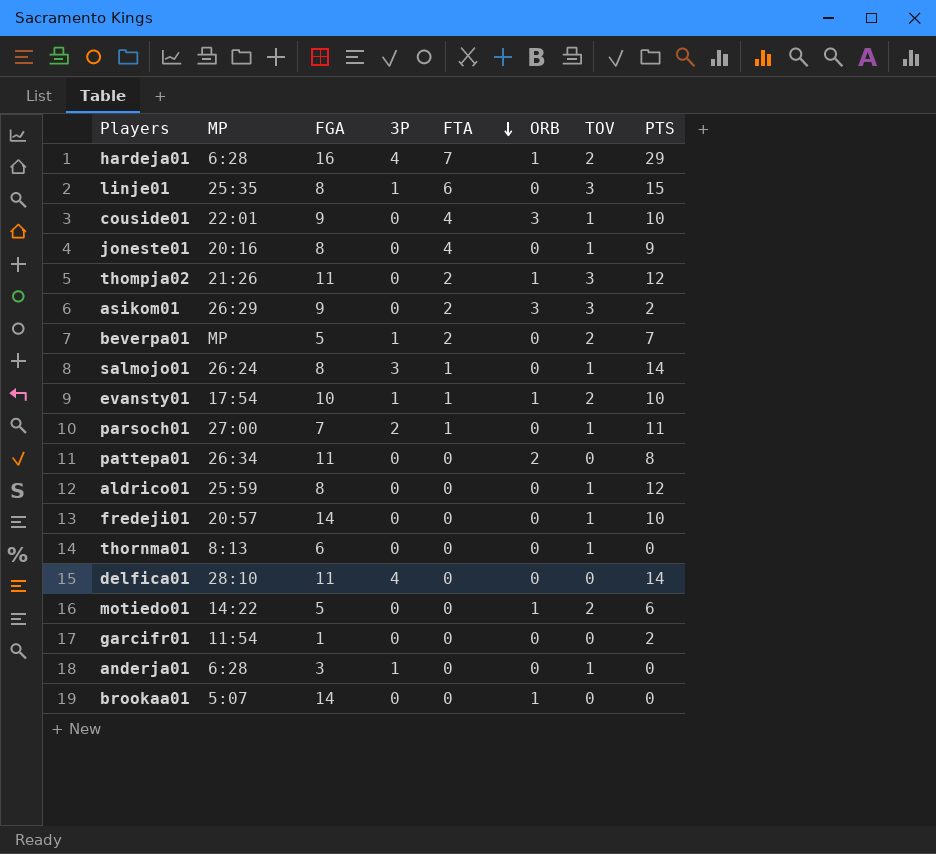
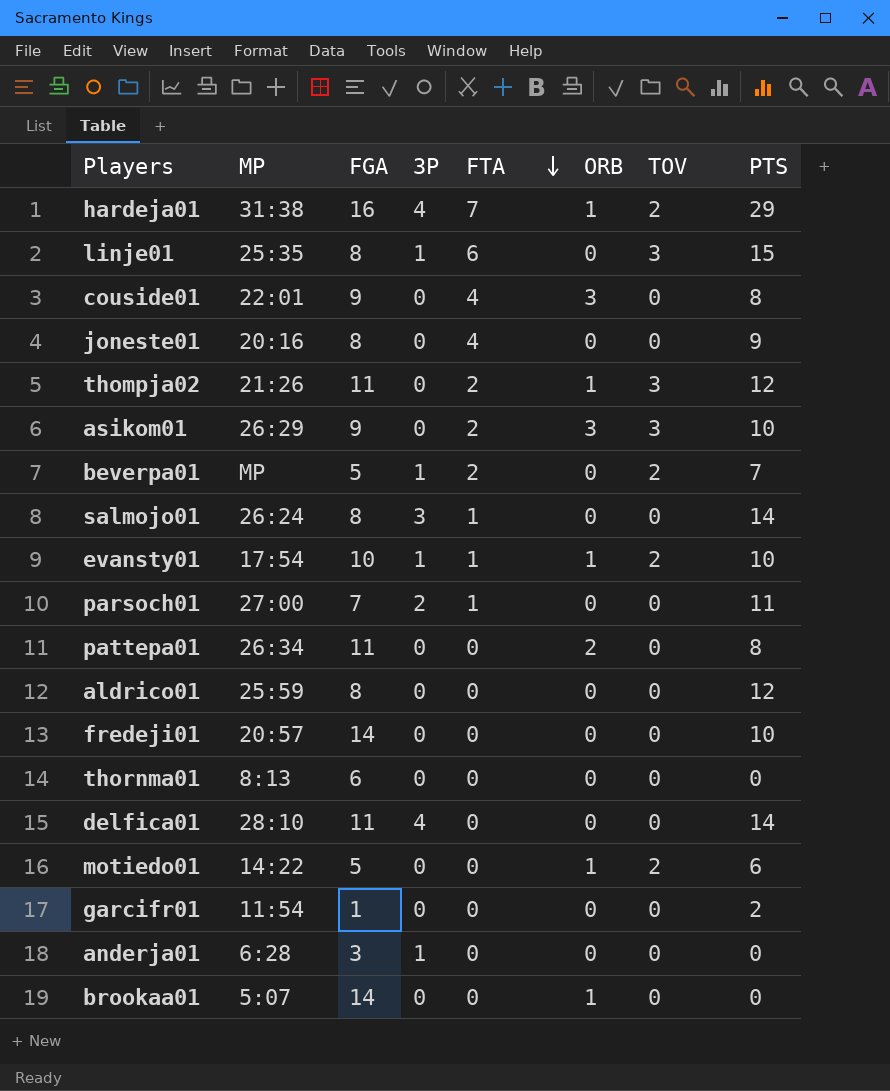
hardeja01 | MP: 6:28 -> 31:38
couside01 | TOV: 1 -> 0
couside01 | PTS: 10 -> 8
joneste01 | TOV: 1 -> 0
asikom01 | PTS: 2 -> 10
salmojo01 | TOV: 1 -> 0
parsoch01 | TOV: 1 -> 0
aldrico01 | TOV: 1 -> 0
fredeji01 | TOV: 1 -> 0
thornma01 | TOV: 1 -> 0
anderja01 | TOV: 1 -> 0

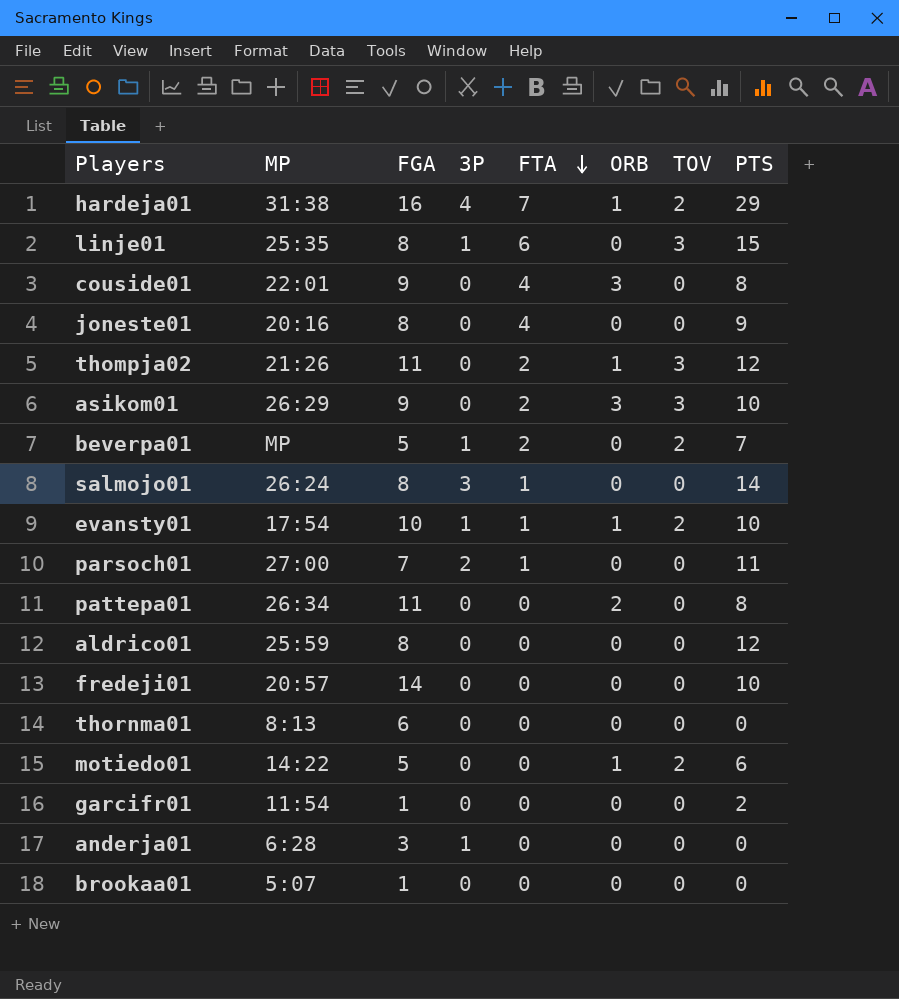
row delfica01: 28:10 | 11 | 4 | 0 | 0 | 0 | 14 -> none
brookaa01 | FGA: 14 -> 1
brookaa01 | ORB: 1 -> 0

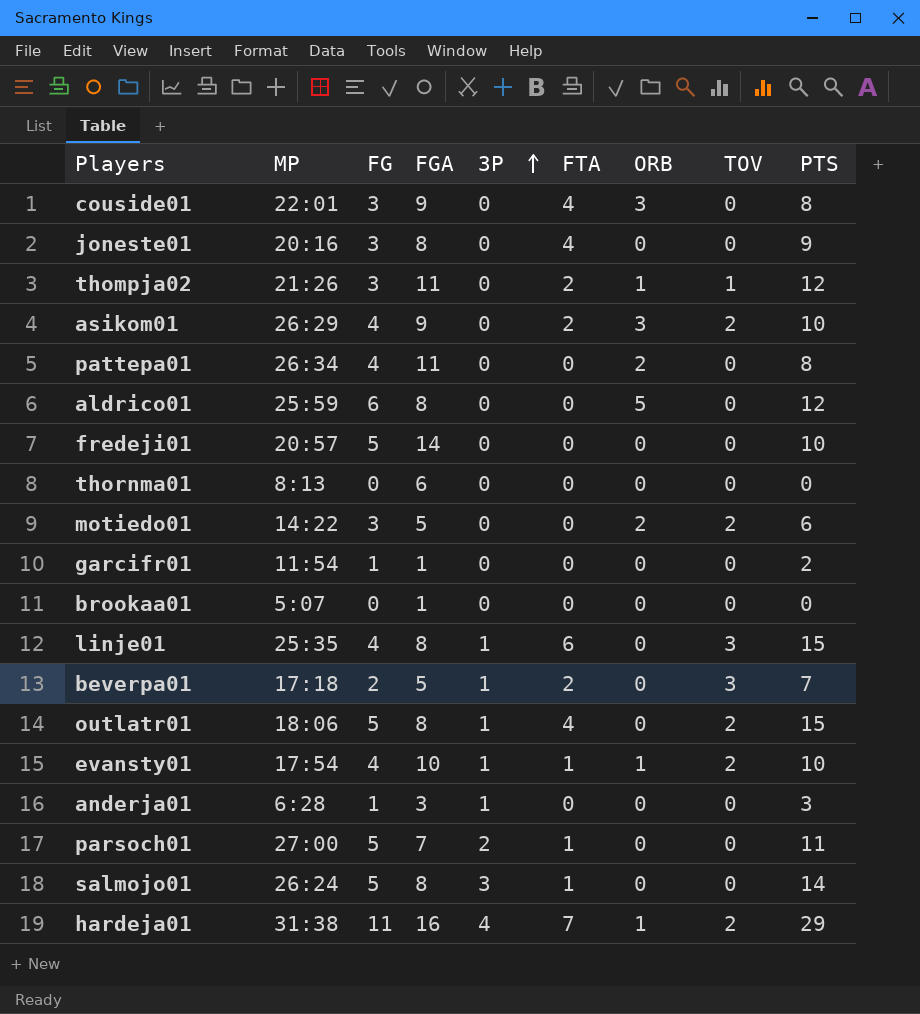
row order: FTA descending -> 3P ascending
column FG | position: none -> 3
thompja02 | TOV: 3 -> 1
asikom01 | TOV: 3 -> 2
aldrico01 | ORB: 0 -> 5
motiedo01 | ORB: 1 -> 2
beverpa01 | MP: MP -> 17:18
beverpa01 | TOV: 2 -> 3
row outlatr01: none -> 18:06 | 5 | 8 | 1 | 4 | 0 | 2 | 15
anderja01 | PTS: 0 -> 3

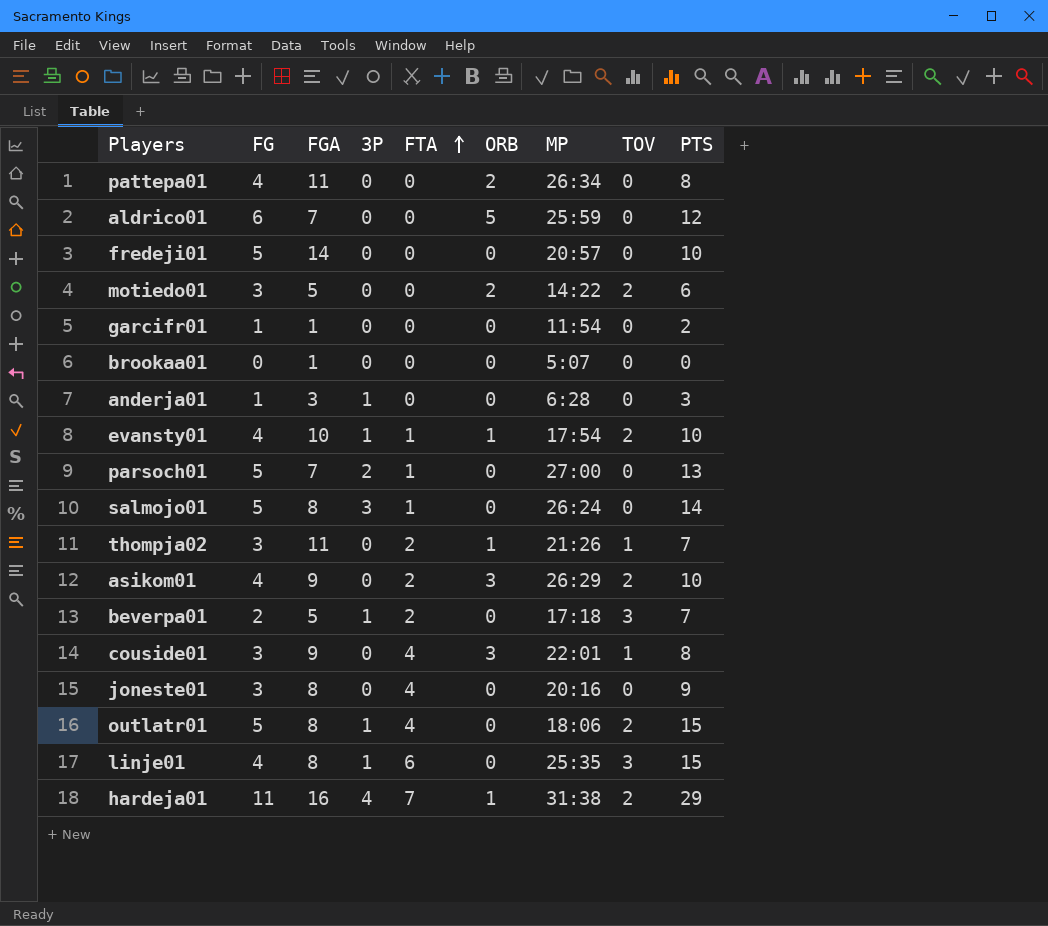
row order: 3P ascending -> FTA ascending
column MP | position: 2 -> 7
row thornma01: 8:13 | 0 | 6 | 0 | 0 | 0 | 0 | 0 -> none
aldrico01 | FGA: 8 -> 7
parsoch01 | PTS: 11 -> 13
thompja02 | PTS: 12 -> 7
couside01 | TOV: 0 -> 1

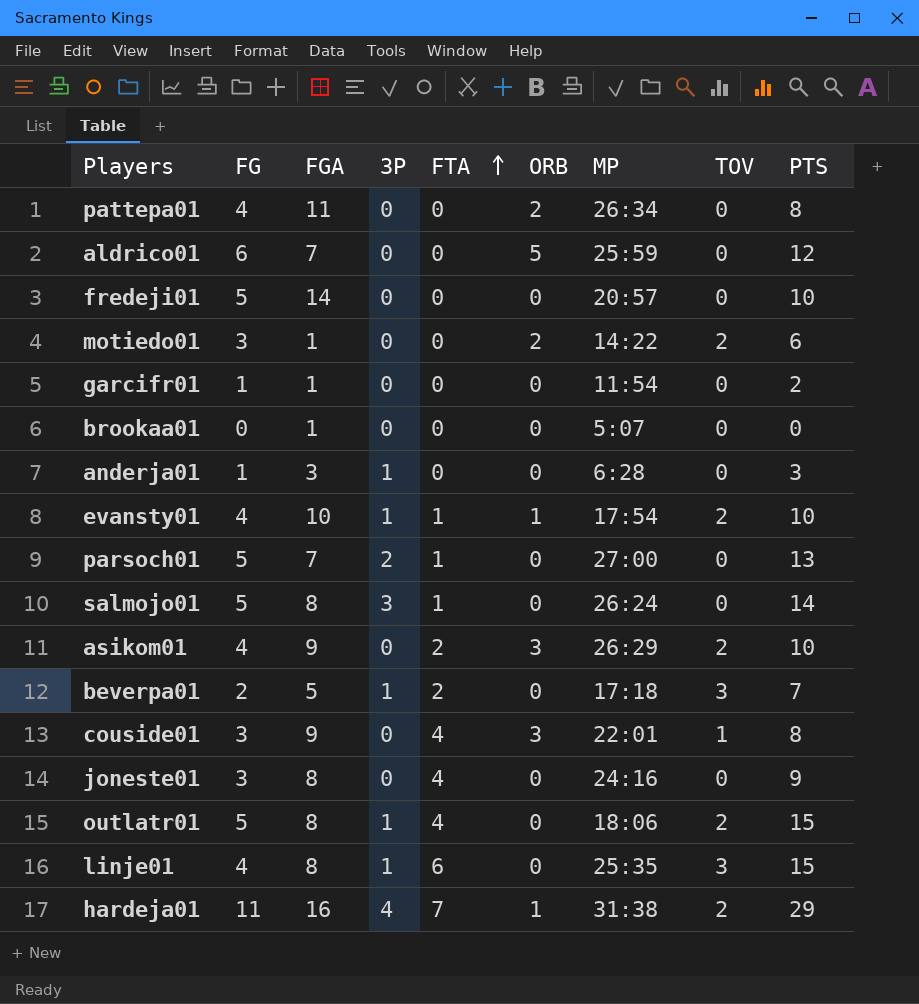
row thompja02: 3 | 11 | 0 | 2 | 1 | 21:26 | 1 | 7 -> none
motiedo01 | FGA: 5 -> 1
joneste01 | MP: 20:16 -> 24:16

